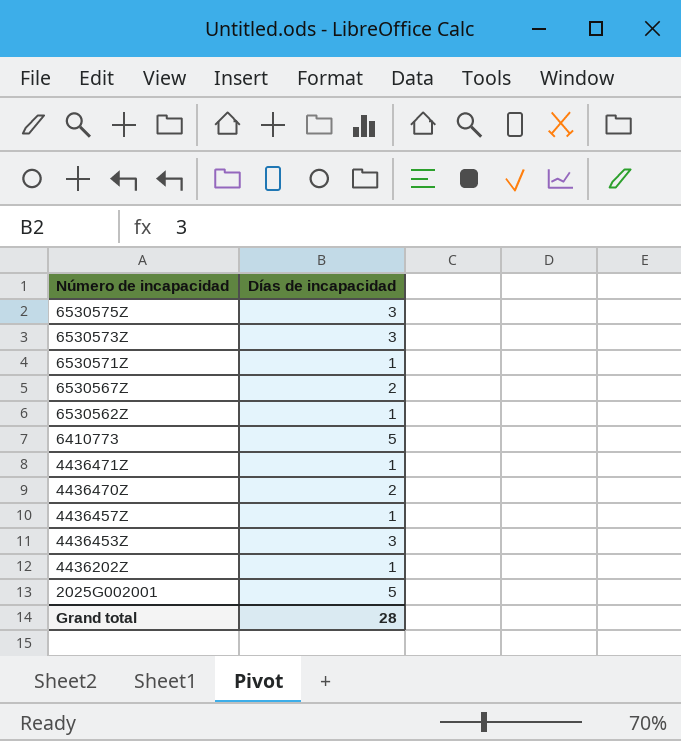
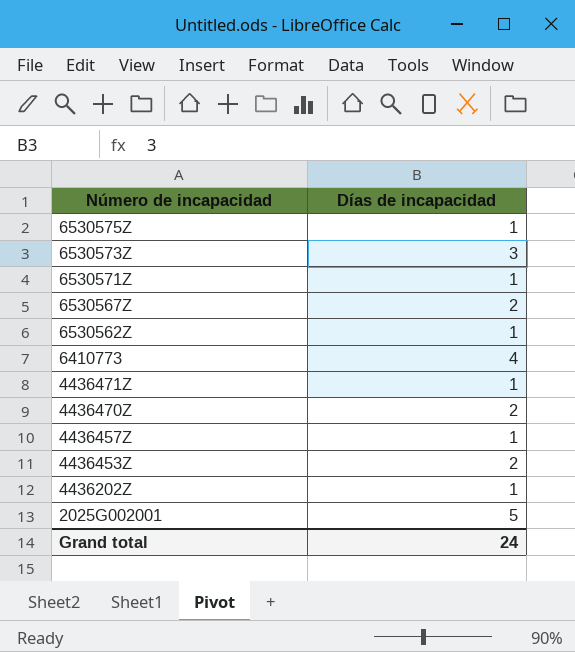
6530575Z | Días de incapacidad: 3 -> 1
6410773 | Días de incapacidad: 5 -> 4
4436453Z | Días de incapacidad: 3 -> 2
Grand total | Días de incapacidad: 28 -> 24

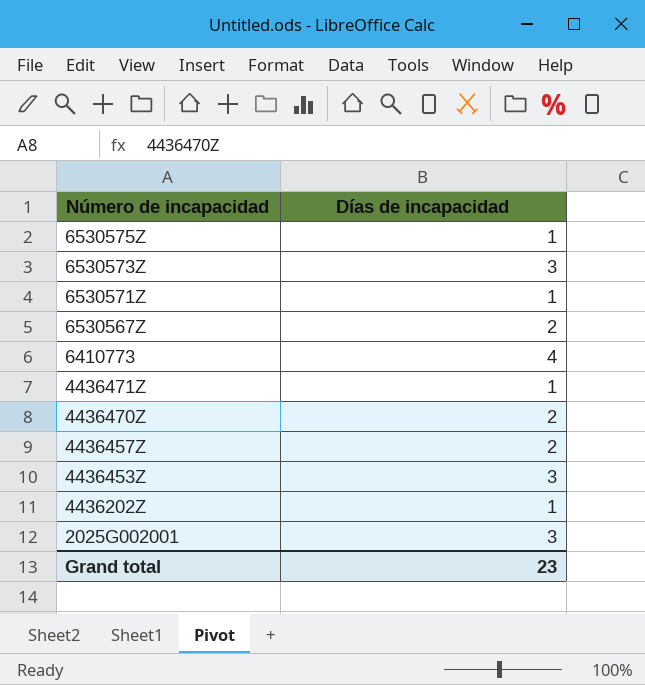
row 6530562Z: 1 -> none
4436457Z | Días de incapacidad: 1 -> 2
4436453Z | Días de incapacidad: 2 -> 3
2025G002001 | Días de incapacidad: 5 -> 3
Grand total | Días de incapacidad: 24 -> 23

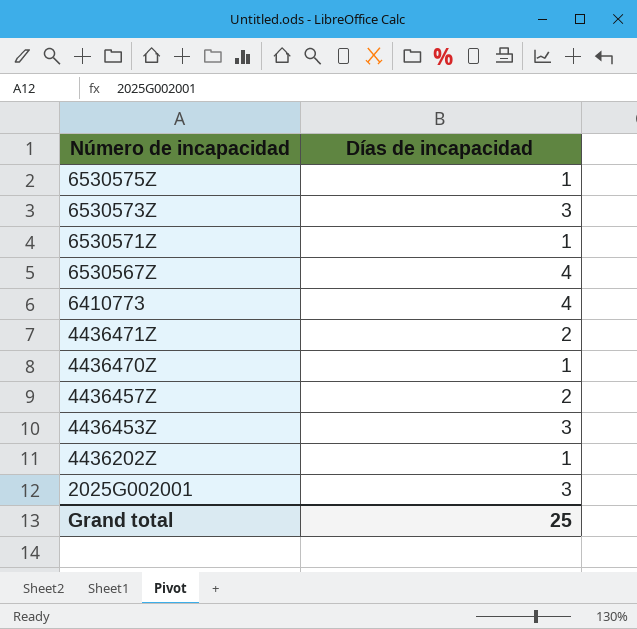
6530567Z | Días de incapacidad: 2 -> 4
4436471Z | Días de incapacidad: 1 -> 2
4436470Z | Días de incapacidad: 2 -> 1
Grand total | Días de incapacidad: 23 -> 25

